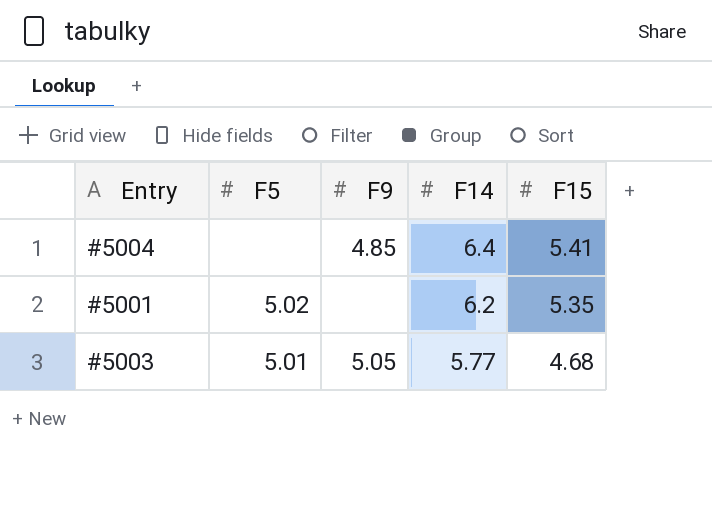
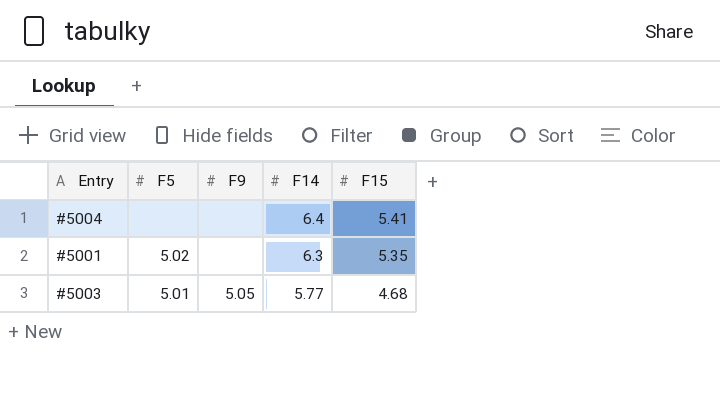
#5004 | F9: 4.85 -> none
#5001 | F14: 6.2 -> 6.3

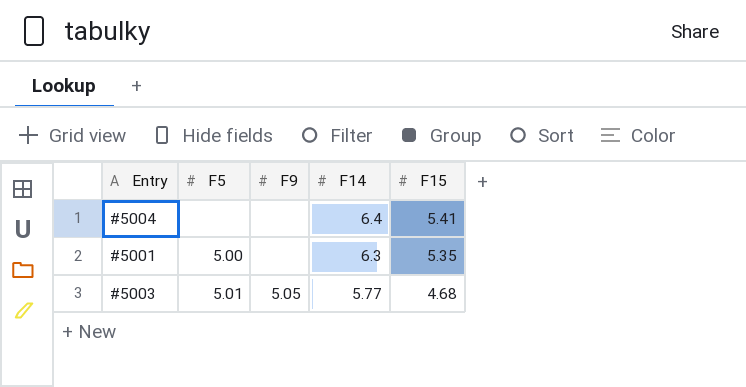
#5001 | F5: 5.02 -> 5.00

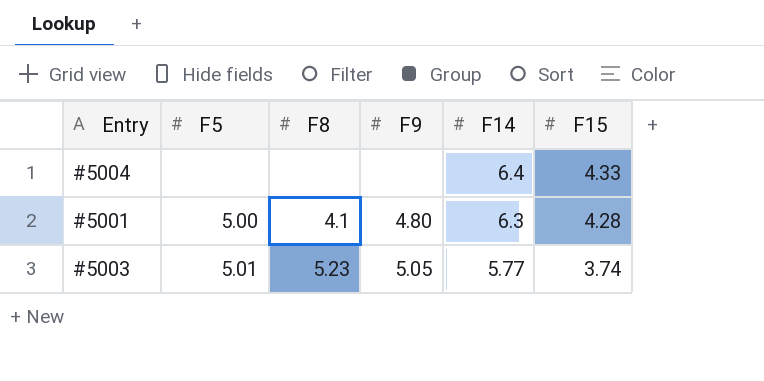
column F8 | position: none -> 3
#5004 | F15: 5.41 -> 4.33
#5001 | F9: none -> 4.80
#5001 | F15: 5.35 -> 4.28
#5003 | F15: 4.68 -> 3.74

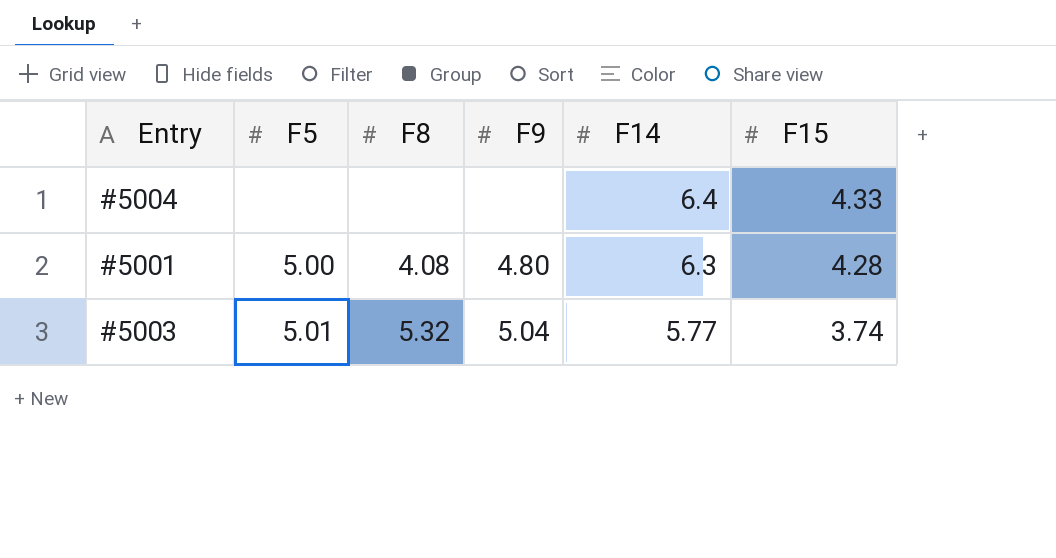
#5001 | F8: 4.1 -> 4.08
#5003 | F8: 5.23 -> 5.32
#5003 | F9: 5.05 -> 5.04

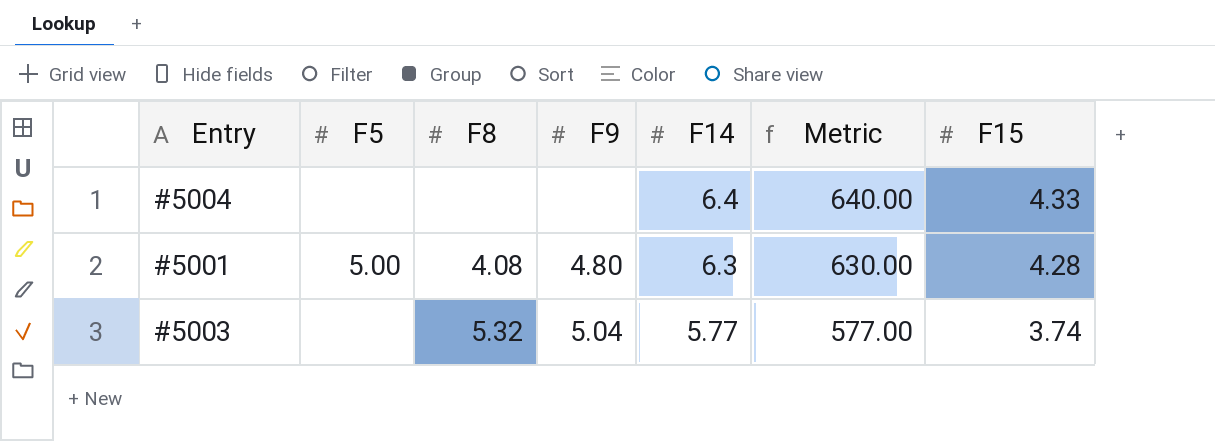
column Metric | formula: none -> [F14] * 100
#5003 | F5: 5.01 -> none

